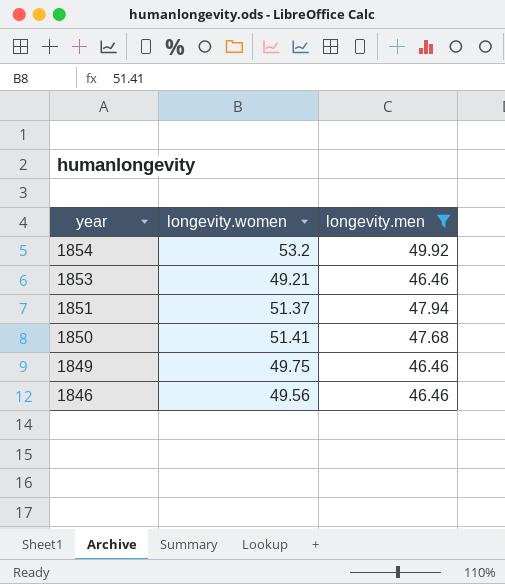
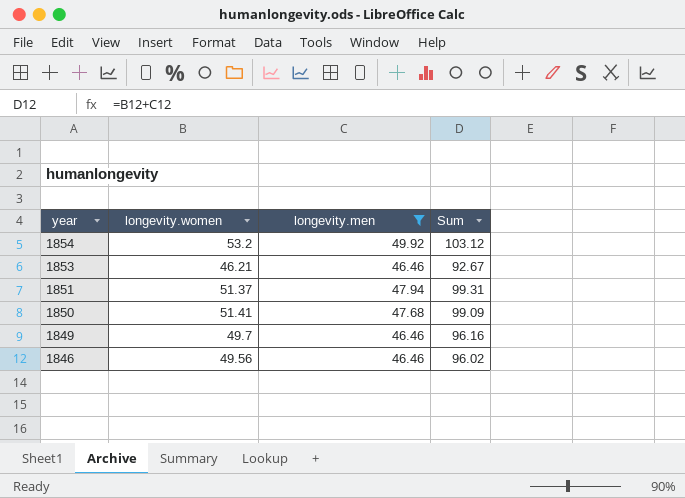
column Sum | formula: none -> [longevity.women] + [longevity.men]
1853 | longevity.women: 49.21 -> 46.21
1849 | longevity.women: 49.75 -> 49.7

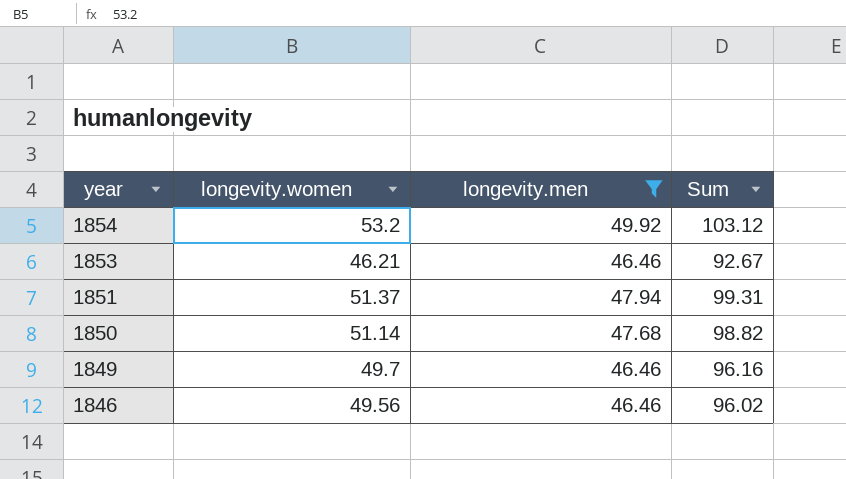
1850 | longevity.women: 51.41 -> 51.14
1850 | Sum: 99.09 -> 98.82

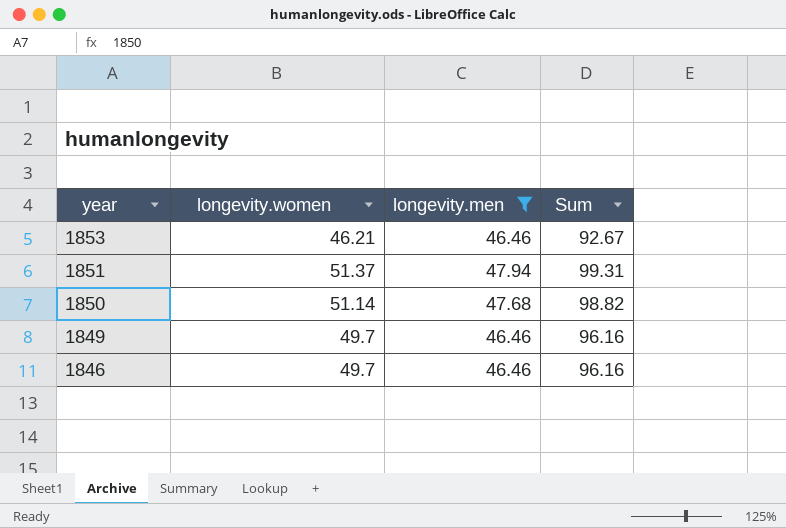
row 1854: 53.2 | 49.92 | 103.12 -> none
1846 | longevity.women: 49.56 -> 49.7
1846 | Sum: 96.02 -> 96.16

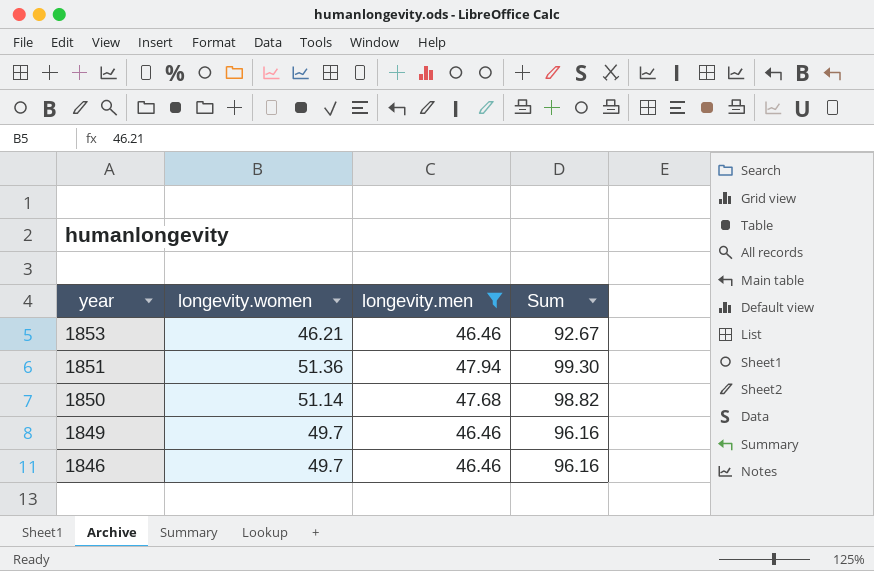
1851 | longevity.women: 51.37 -> 51.36
1851 | Sum: 99.31 -> 99.30

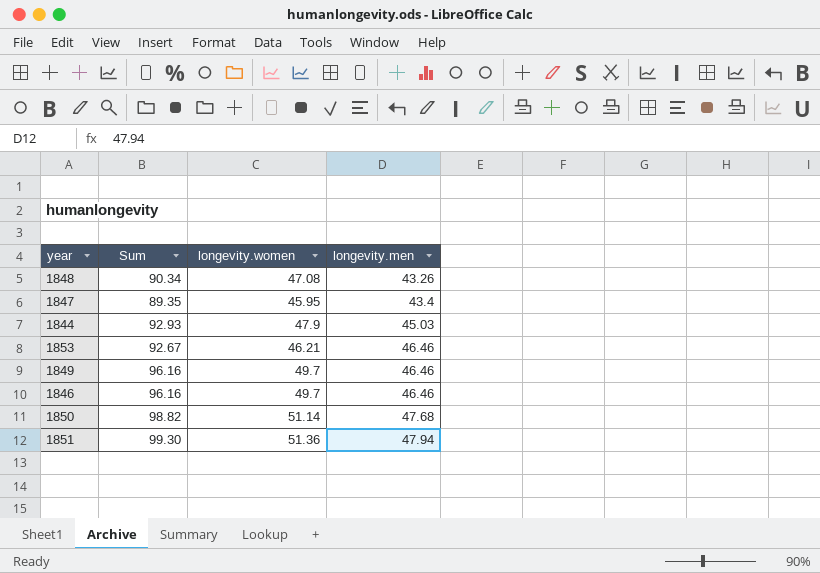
filter: longevity.men >= 46.46 -> none
row order: year descending -> longevity.men ascending
column Sum | position: 4 -> 2

